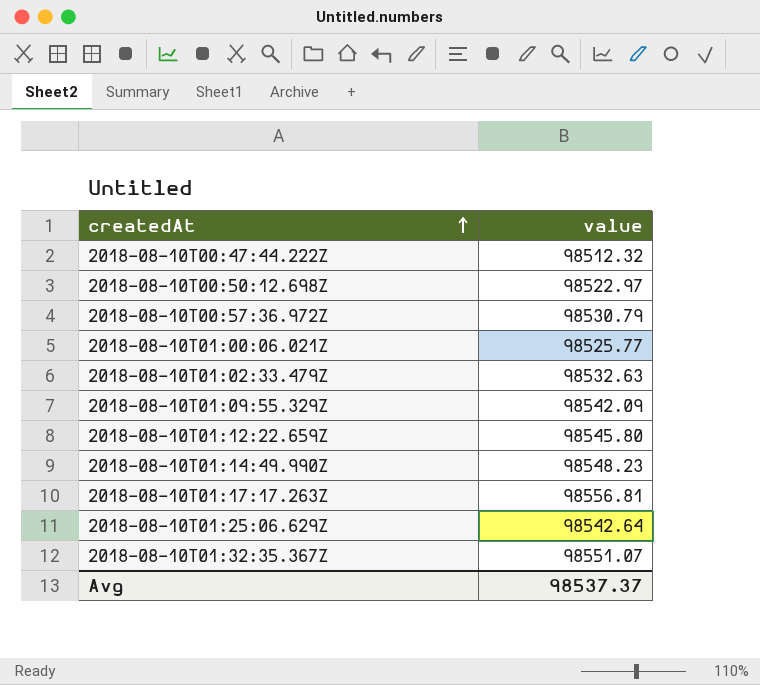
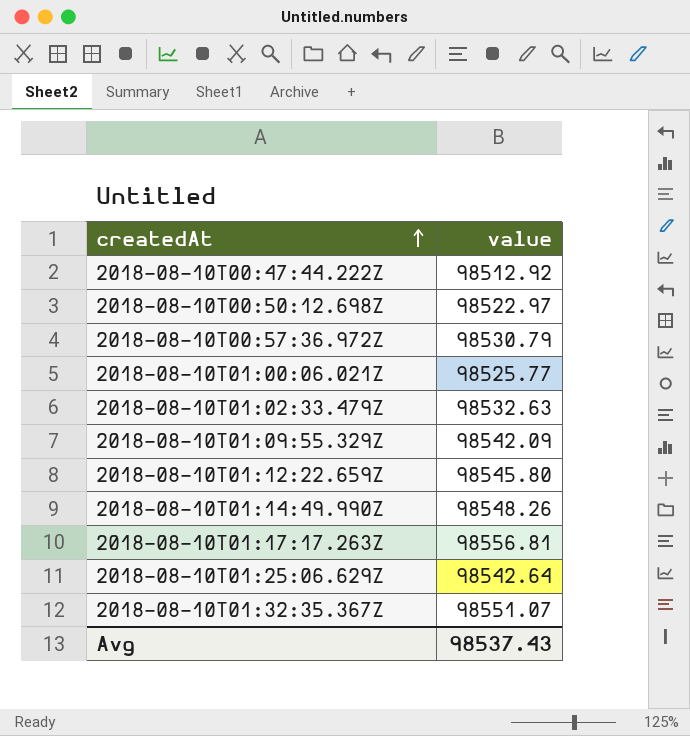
2018-08-10T00:47:44.222Z | value: 98512.32 -> 98512.92
2018-08-10T01:14:49.990Z | value: 98548.23 -> 98548.26
Avg | value: 98537.37 -> 98537.43

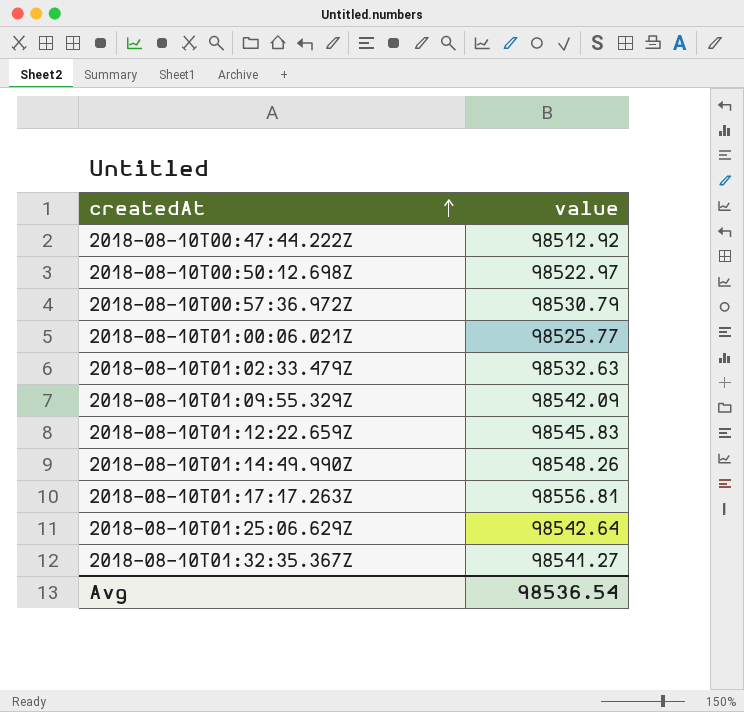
2018-08-10T01:12:22.659Z | value: 98545.80 -> 98545.83
2018-08-10T01:32:35.367Z | value: 98551.07 -> 98541.27
Avg | value: 98537.43 -> 98536.54

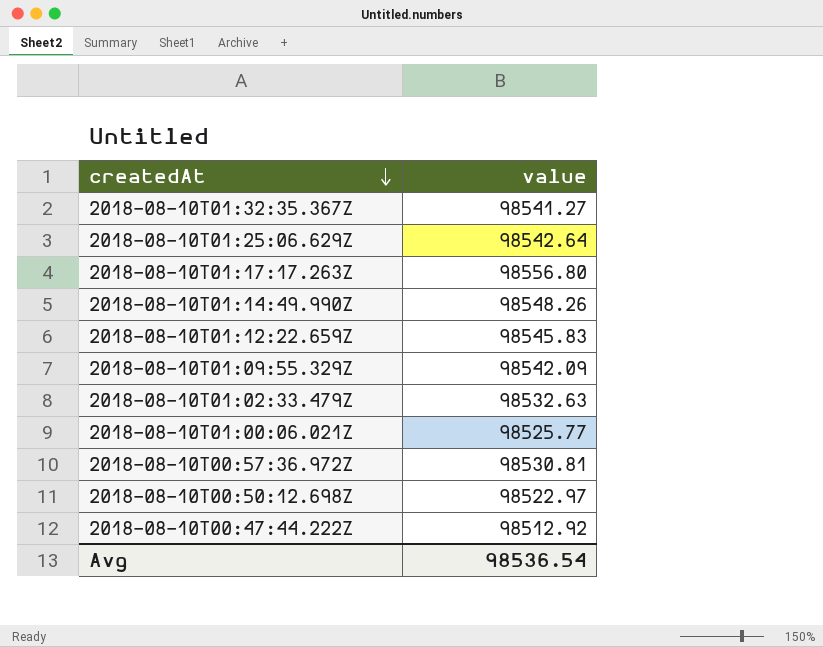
row order: createdAt ascending -> createdAt descending
2018-08-10T01:17:17.263Z | value: 98556.81 -> 98556.80
2018-08-10T00:57:36.972Z | value: 98530.79 -> 98530.81

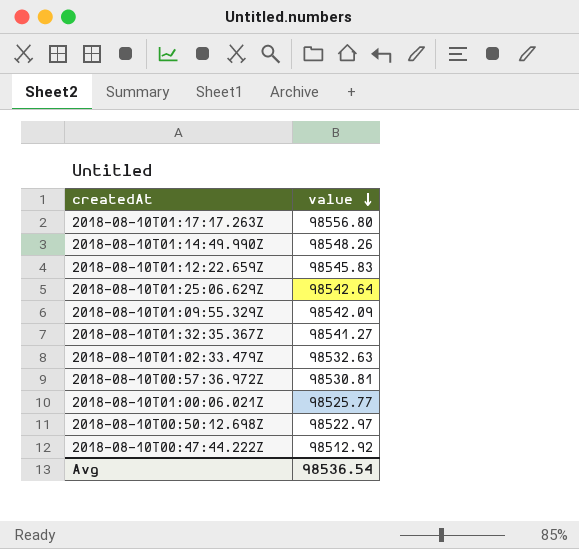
row order: createdAt descending -> value descending

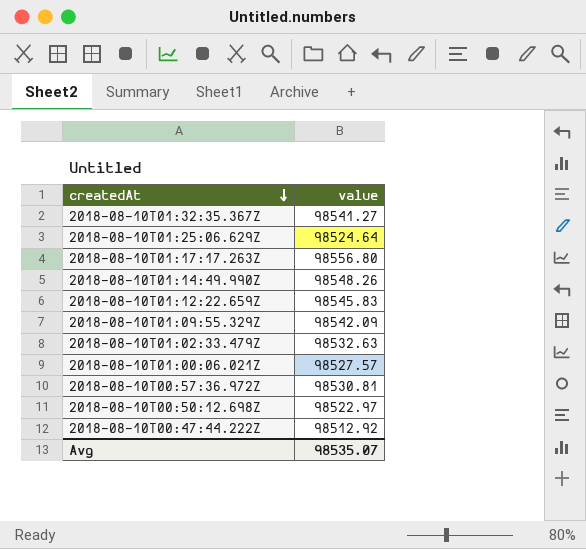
row order: value descending -> createdAt descending
2018-08-10T01:25:06.629Z | value: 98542.64 -> 98524.64
2018-08-10T01:00:06.021Z | value: 98525.77 -> 98527.57
Avg | value: 98536.54 -> 98535.07

